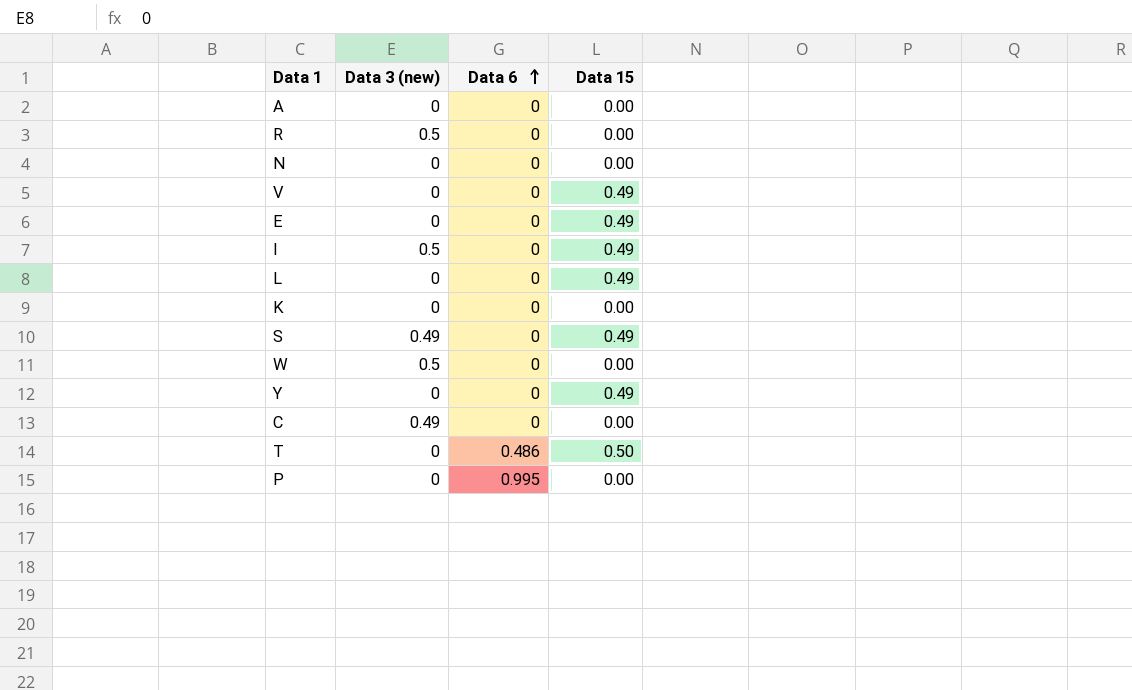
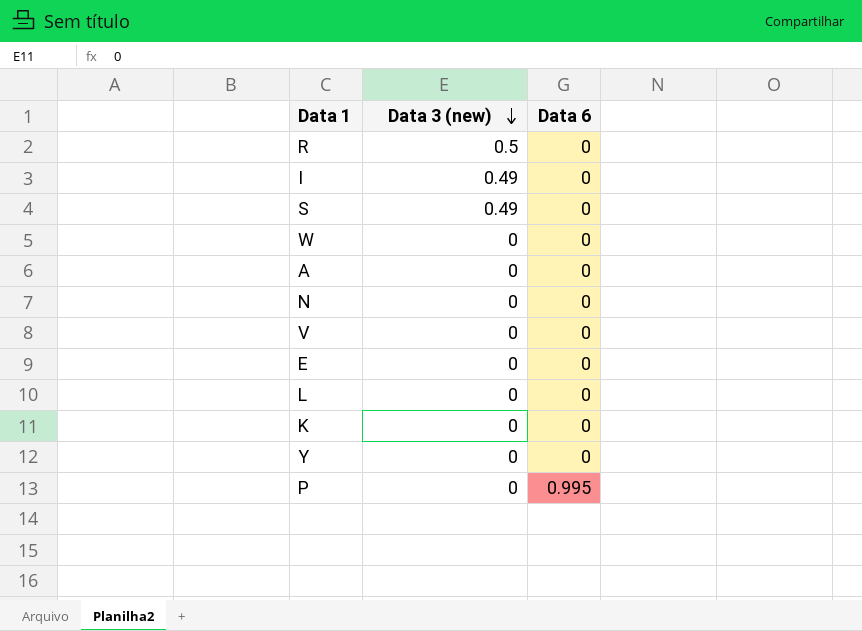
row order: Data 6 ascending -> Data 3 (new) descending
column Data 15 | position: 4 -> none
row C: 0.49 | 0 | 0.00 -> none
row T: 0 | 0.486 | 0.50 -> none
I | Data 3 (new): 0.5 -> 0.49
W | Data 3 (new): 0.5 -> 0

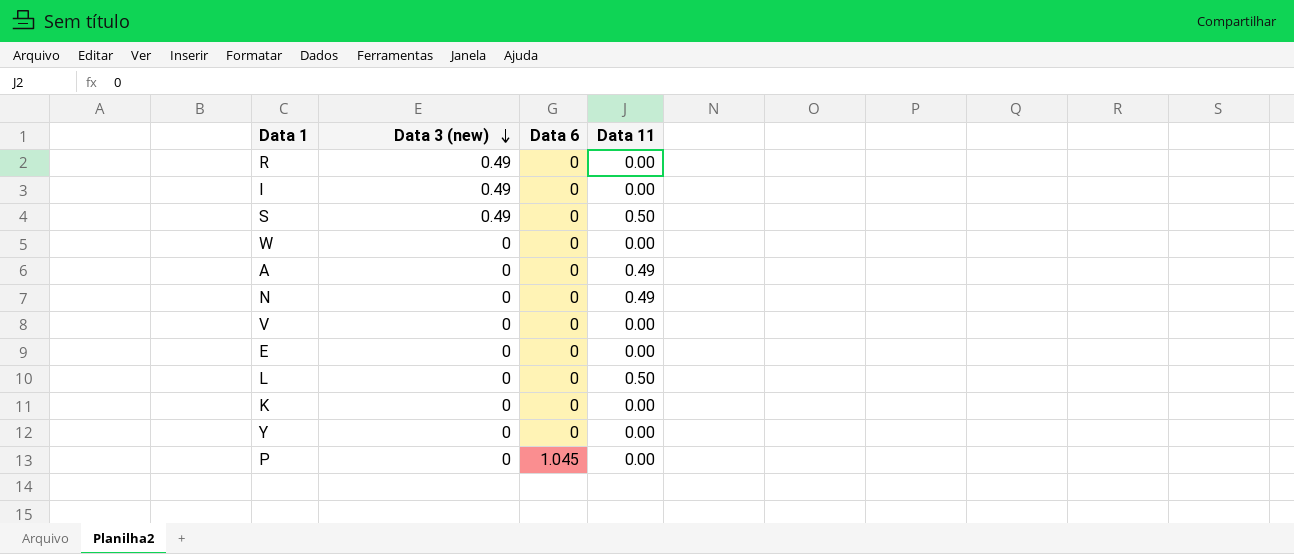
column Data 11 | position: none -> 4
R | Data 3 (new): 0.5 -> 0.49
P | Data 6: 0.995 -> 1.045

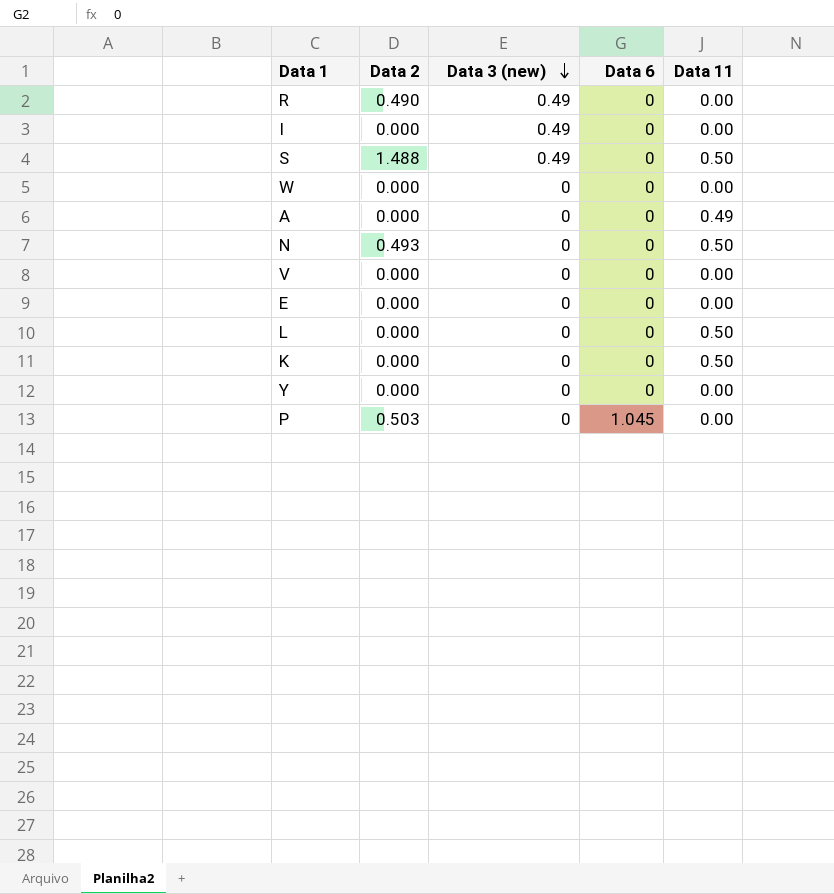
column Data 2 | position: none -> 2
N | Data 11: 0.49 -> 0.50
K | Data 11: 0.00 -> 0.50

